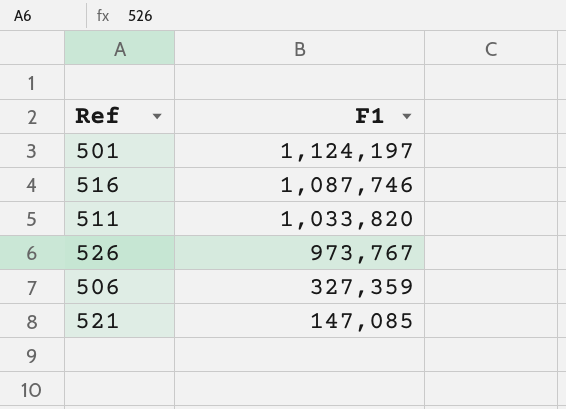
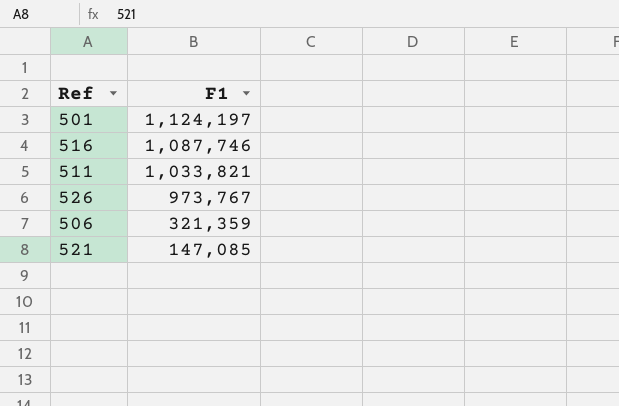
511 | F1: 1,033,820 -> 1,033,821
506 | F1: 327,359 -> 321,359

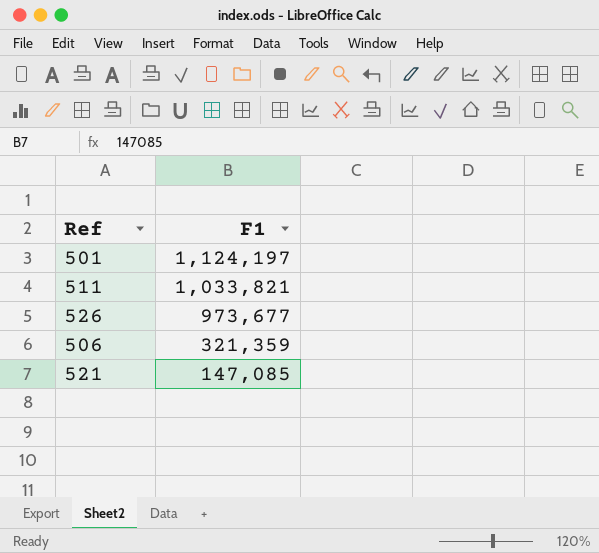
row 516: 1,087,746 -> none
526 | F1: 973,767 -> 973,677

